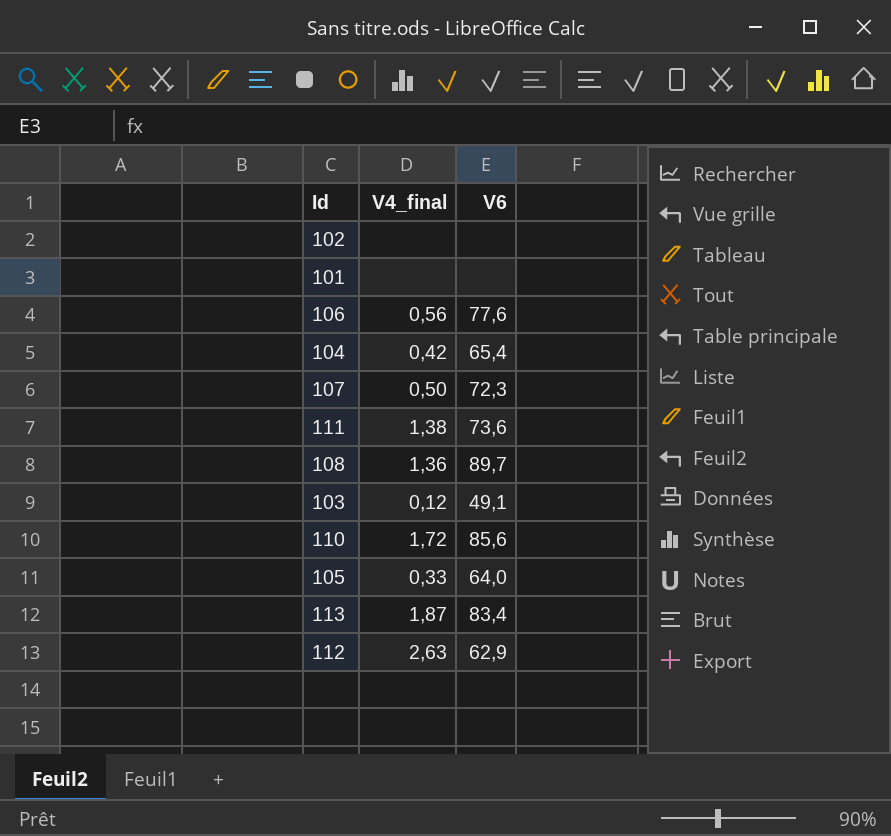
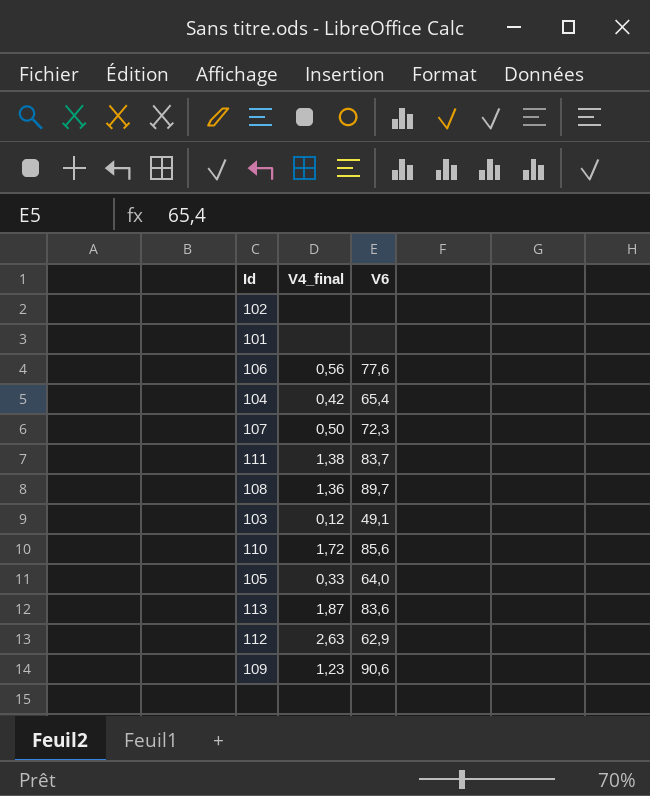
111 | V6: 73,6 -> 83,7
113 | V6: 83,4 -> 83,6
row 109: none -> 1,23 | 90,6

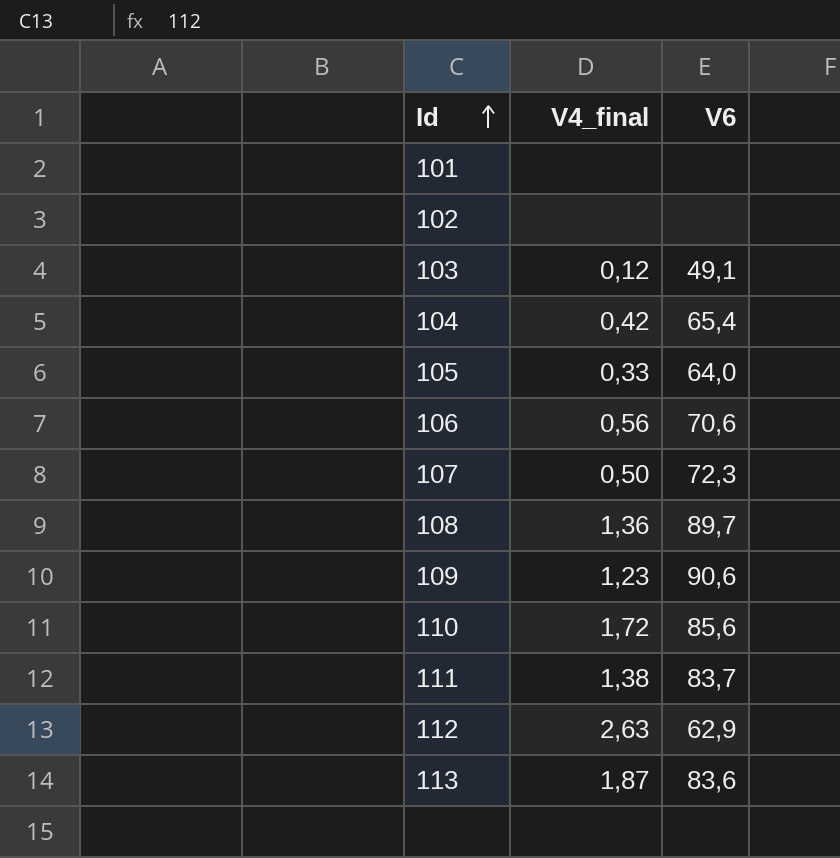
row order: none -> Id ascending
106 | V6: 77,6 -> 70,6

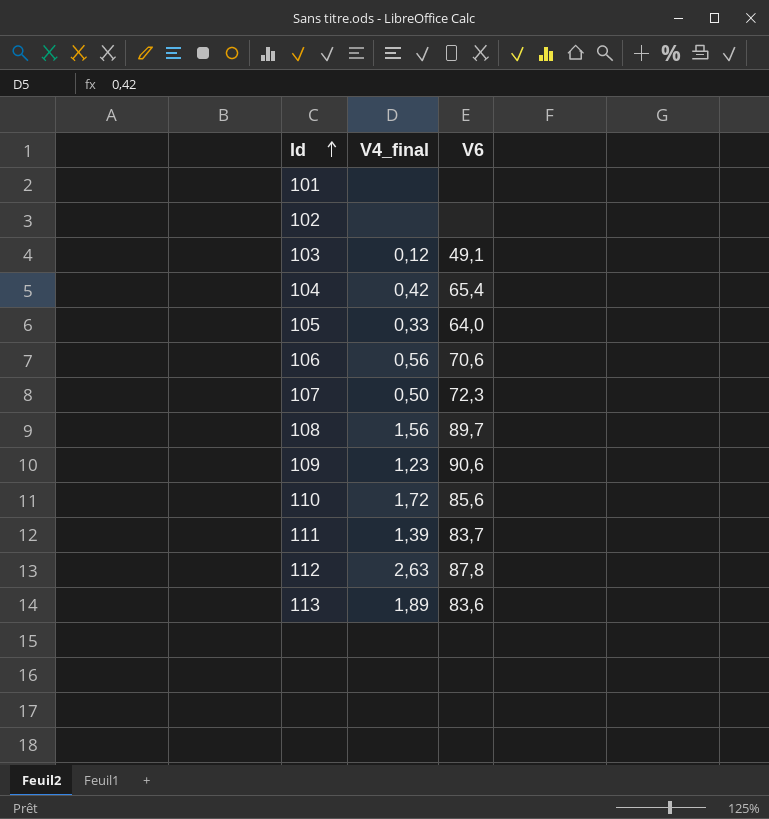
108 | V4_final: 1,36 -> 1,56
111 | V4_final: 1,38 -> 1,39
112 | V6: 62,9 -> 87,8
113 | V4_final: 1,87 -> 1,89

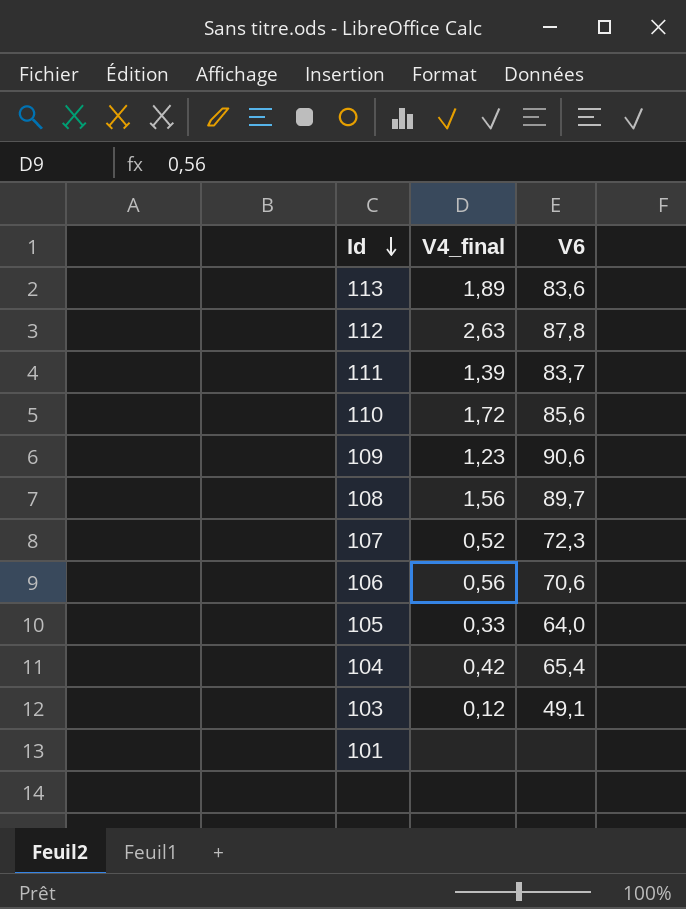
row order: Id ascending -> Id descending
row 102: none | none -> none
107 | V4_final: 0,50 -> 0,52

